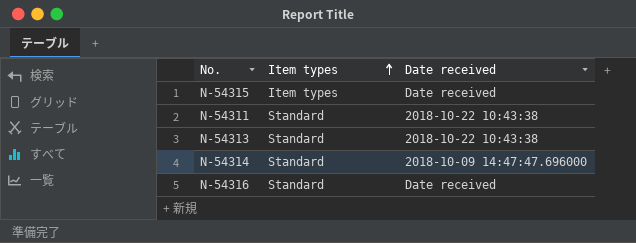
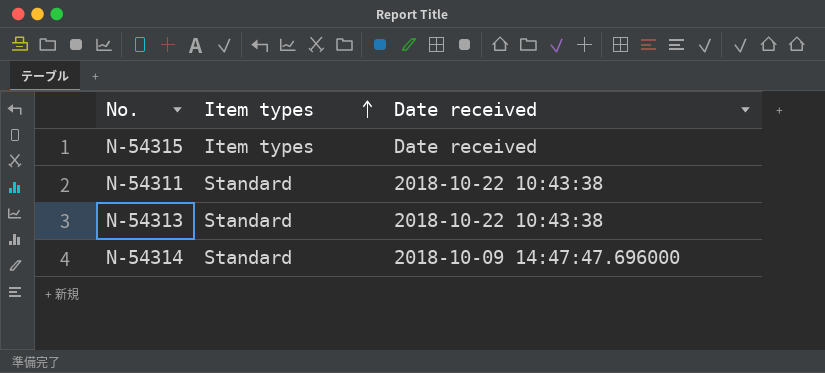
row N-54316: Standard | Date received -> none

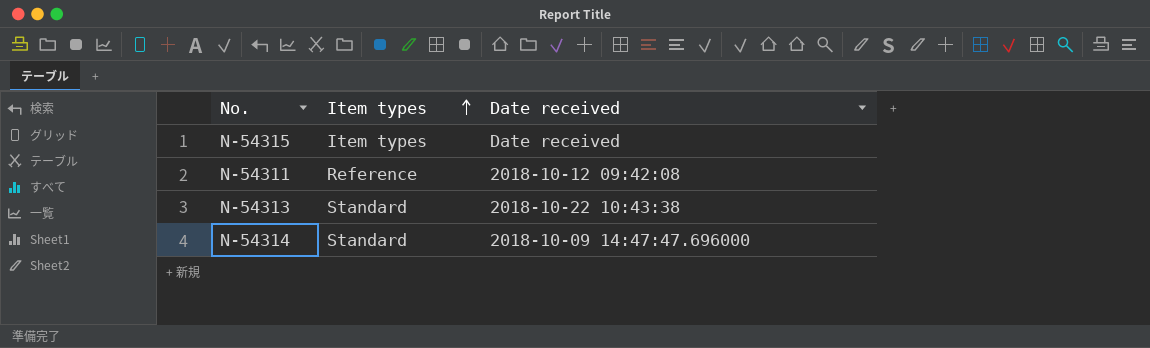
N-54311 | Item types: Standard -> Reference
N-54311 | Date received: 2018-10-22 10:43:38 -> 2018-10-12 09:42:08

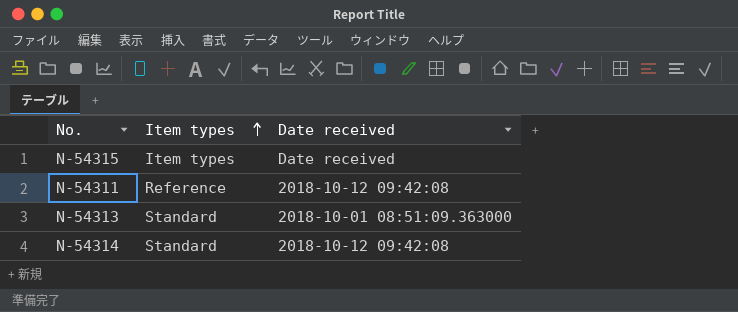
N-54313 | Date received: 2018-10-22 10:43:38 -> 2018-10-01 08:51:09.363000
N-54314 | Date received: 2018-10-09 14:47:47.696000 -> 2018-10-12 09:42:08

